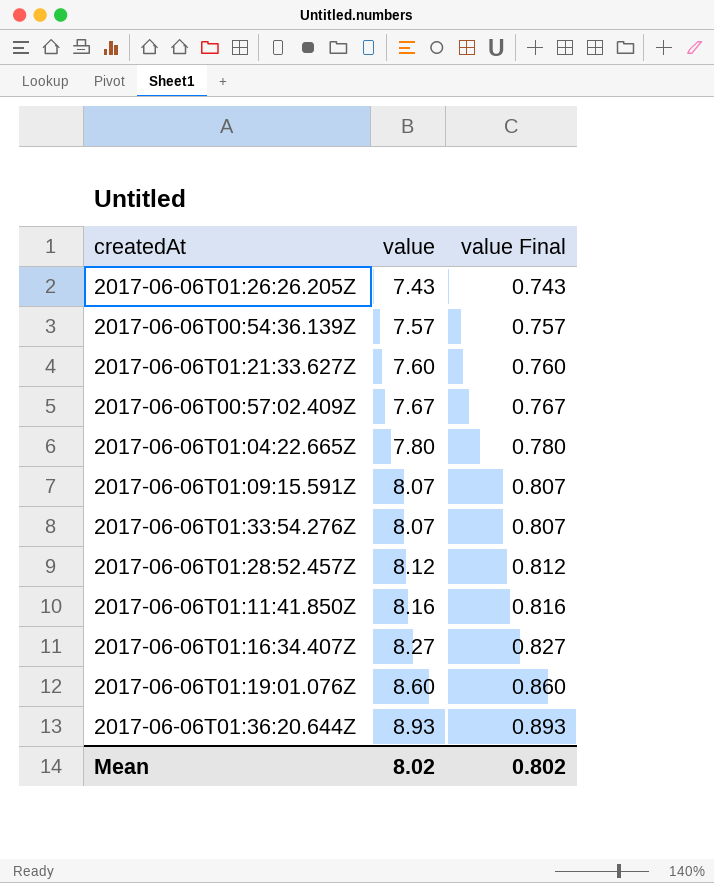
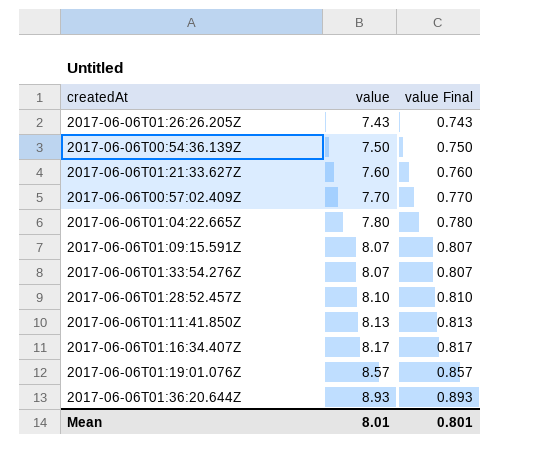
2017-06-06T00:54:36.139Z | value: 7.57 -> 7.50
2017-06-06T00:54:36.139Z | value Final: 0.757 -> 0.750
2017-06-06T00:57:02.409Z | value: 7.67 -> 7.70
2017-06-06T00:57:02.409Z | value Final: 0.767 -> 0.770
2017-06-06T01:28:52.457Z | value: 8.12 -> 8.10
2017-06-06T01:28:52.457Z | value Final: 0.812 -> 0.810
2017-06-06T01:11:41.850Z | value: 8.16 -> 8.13
2017-06-06T01:11:41.850Z | value Final: 0.816 -> 0.813
2017-06-06T01:16:34.407Z | value: 8.27 -> 8.17
2017-06-06T01:16:34.407Z | value Final: 0.827 -> 0.817
2017-06-06T01:19:01.076Z | value: 8.60 -> 8.57
2017-06-06T01:19:01.076Z | value Final: 0.860 -> 0.857
Mean | value: 8.02 -> 8.01
Mean | value Final: 0.802 -> 0.801

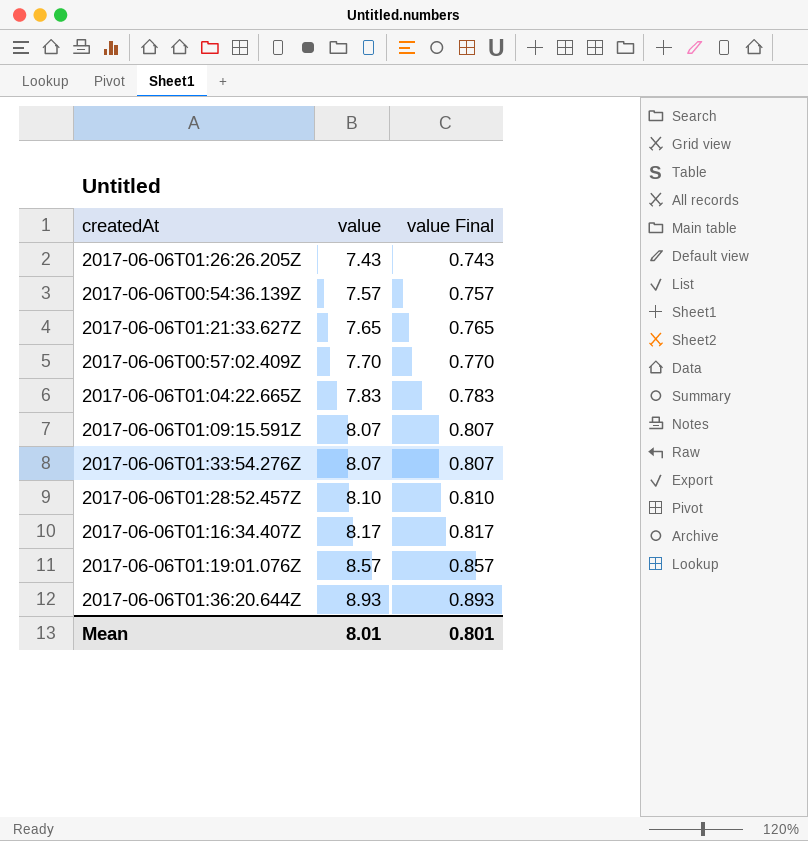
row 2017-06-06T01:11:41.850Z: 8.13 | 0.813 -> none
2017-06-06T00:54:36.139Z | value: 7.50 -> 7.57
2017-06-06T00:54:36.139Z | value Final: 0.750 -> 0.757
2017-06-06T01:21:33.627Z | value: 7.60 -> 7.65
2017-06-06T01:21:33.627Z | value Final: 0.760 -> 0.765
2017-06-06T01:04:22.665Z | value: 7.80 -> 7.83
2017-06-06T01:04:22.665Z | value Final: 0.780 -> 0.783

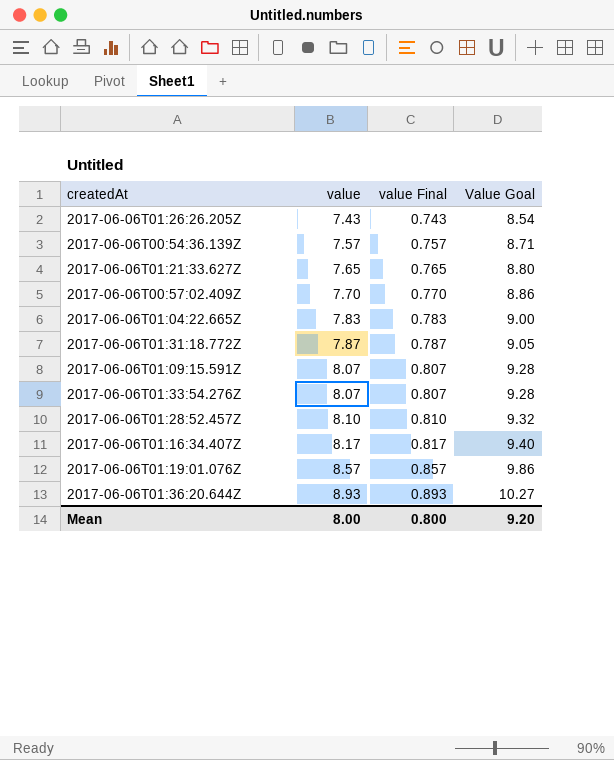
column Value Goal | formula: none -> [value] * 1.15
row 2017-06-06T01:31:18.772Z: none -> 7.87 | 0.787 | 9.05
Mean | value: 8.01 -> 8.00
Mean | value Final: 0.801 -> 0.800

